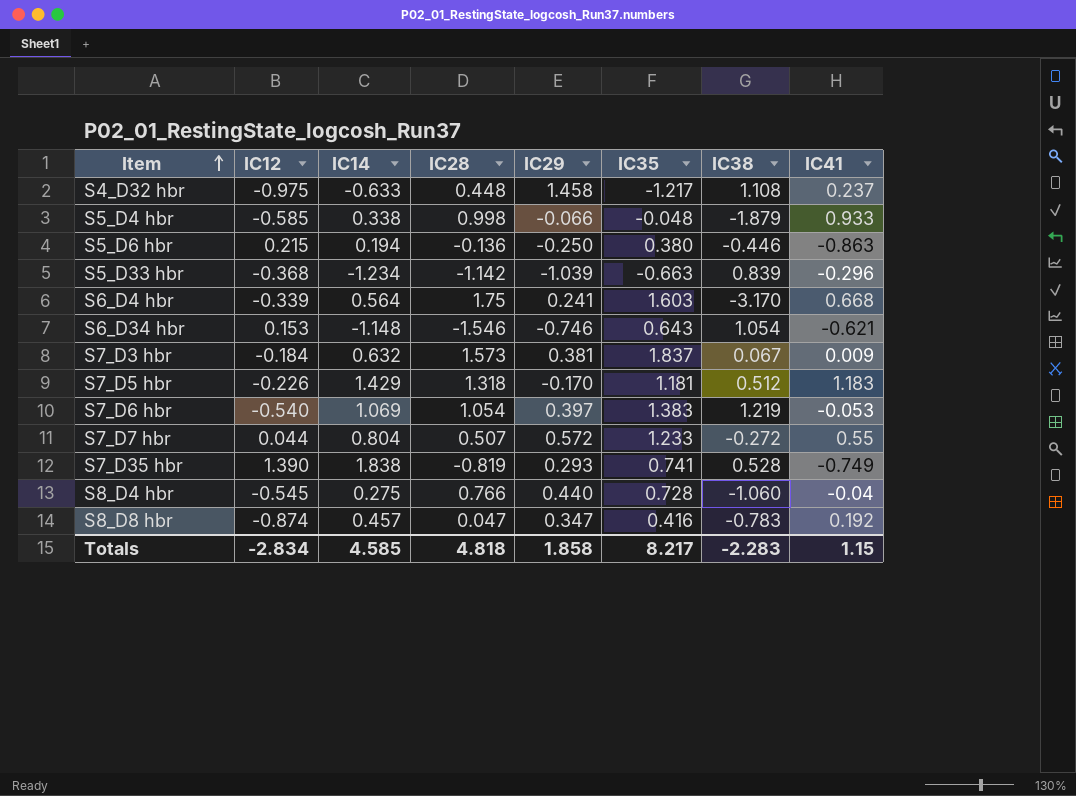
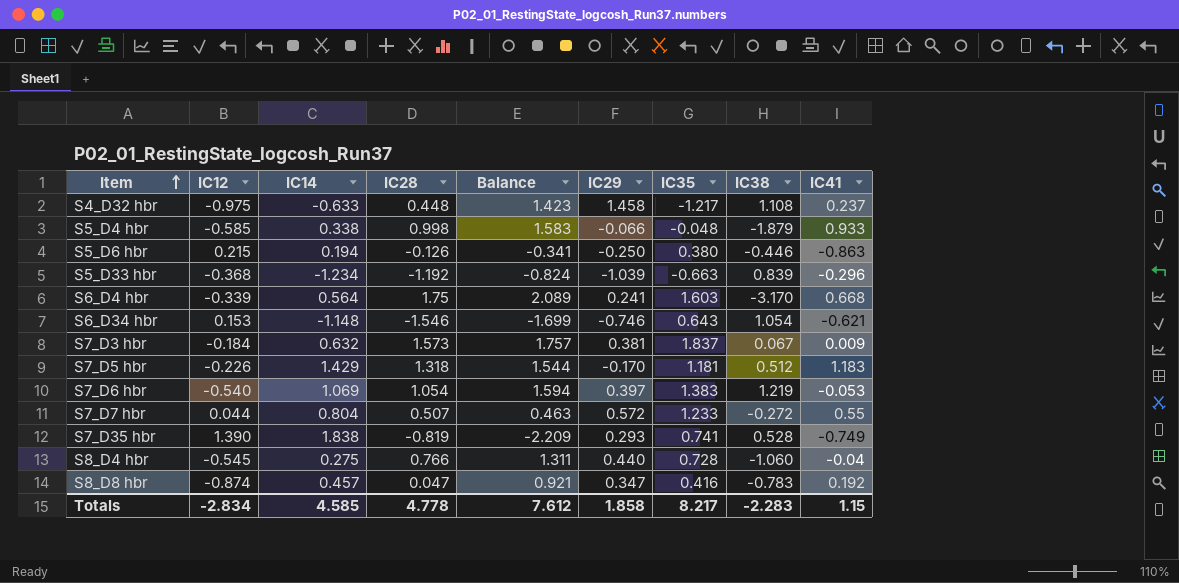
column Balance | formula: none -> [IC28] - [IC12]
S5_D6 hbr | IC28: -0.136 -> -0.126
S5_D33 hbr | IC28: -1.142 -> -1.192
Totals | IC28: 4.818 -> 4.778

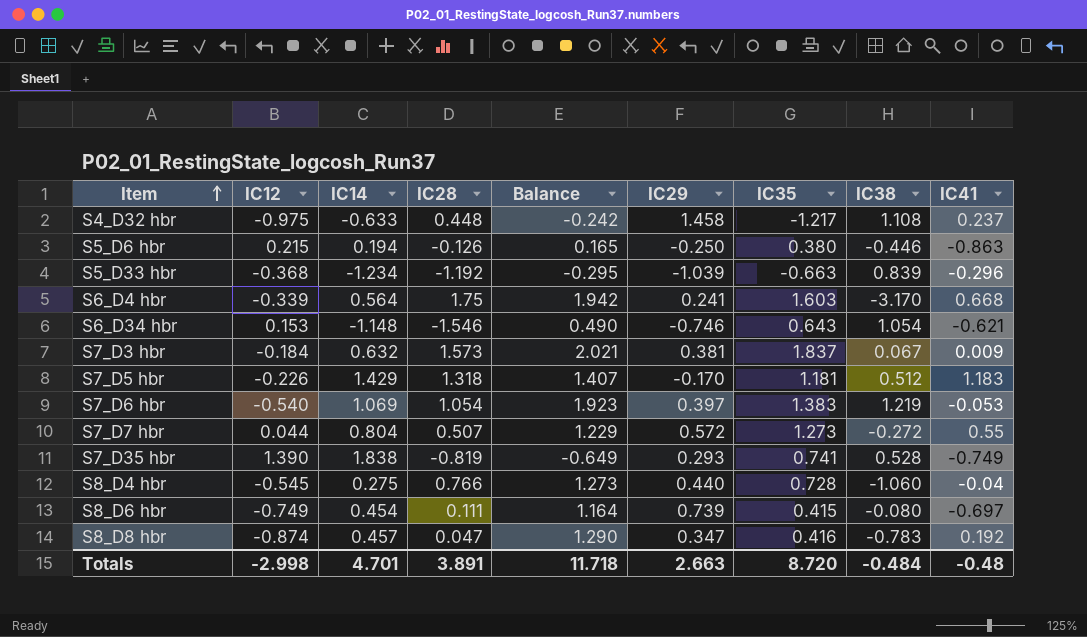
column Balance | formula: [IC28] - [IC12] -> [IC35] - [IC12]
row S5_D4 hbr: -0.585 | 0.338 | 0.998 | 1.583 | -0.066 | -0.048 | -1.879 | 0.933 -> none
S7_D7 hbr | IC35: 1.233 -> 1.273
row S8_D6 hbr: none -> -0.749 | 0.454 | 0.111 | 1.164 | 0.739 | 0.415 | -0.080 | -0.697
Totals | IC12: -2.834 -> -2.998
Totals | IC14: 4.585 -> 4.701
Totals | IC28: 4.778 -> 3.891
Totals | Balance: 7.612 -> 11.718
Totals | IC29: 1.858 -> 2.663
Totals | IC35: 8.217 -> 8.720
Totals | IC38: -2.283 -> -0.484
Totals | IC41: 1.15 -> -0.48

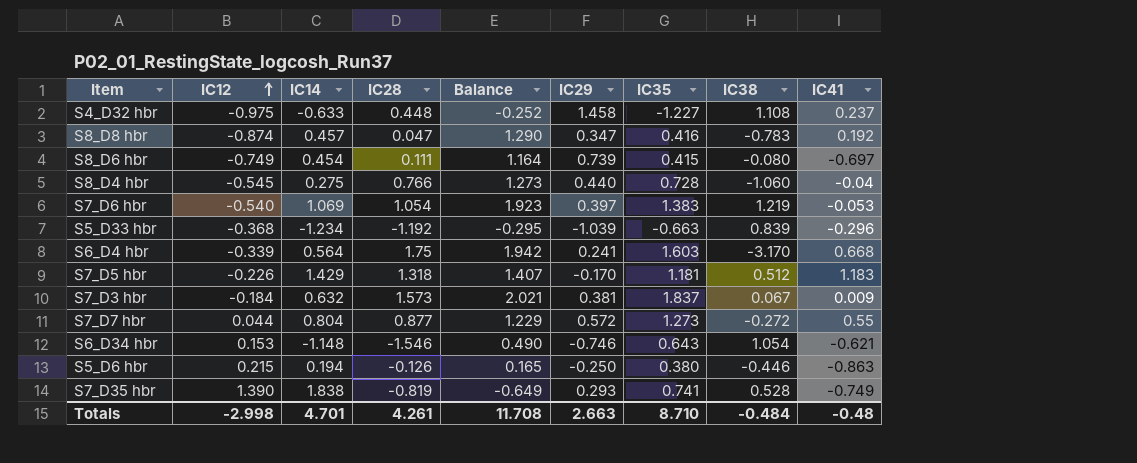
row order: Item ascending -> IC12 ascending
S4_D32 hbr | Balance: -0.242 -> -0.252
S4_D32 hbr | IC35: -1.217 -> -1.227
S7_D7 hbr | IC28: 0.507 -> 0.877
Totals | IC28: 3.891 -> 4.261
Totals | Balance: 11.718 -> 11.708
Totals | IC35: 8.720 -> 8.710

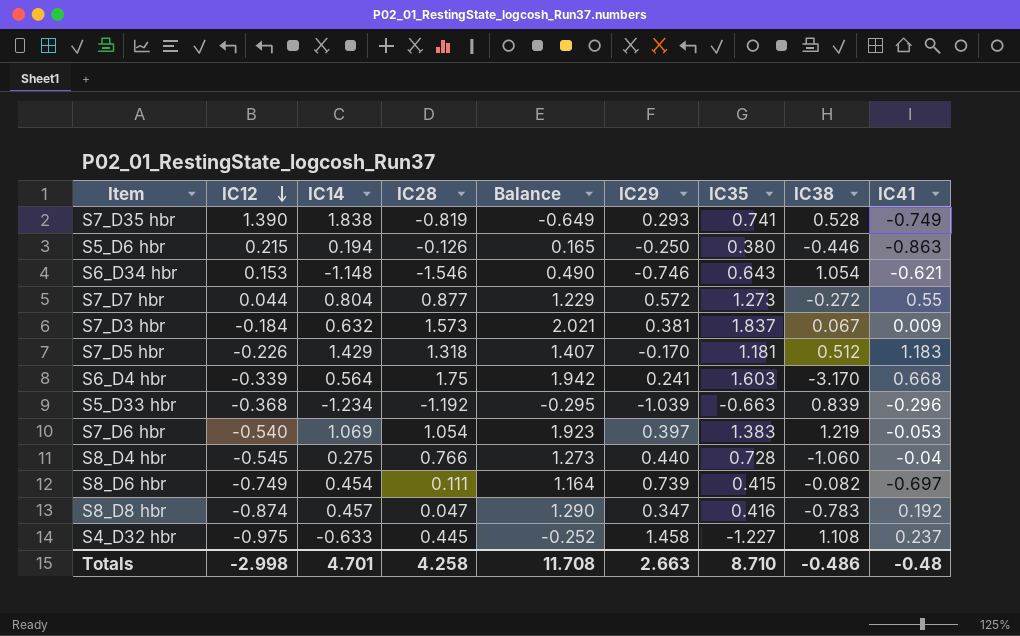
row order: IC12 ascending -> IC12 descending
S8_D6 hbr | IC38: -0.080 -> -0.082
S4_D32 hbr | IC28: 0.448 -> 0.445
Totals | IC28: 4.261 -> 4.258
Totals | IC38: -0.484 -> -0.486

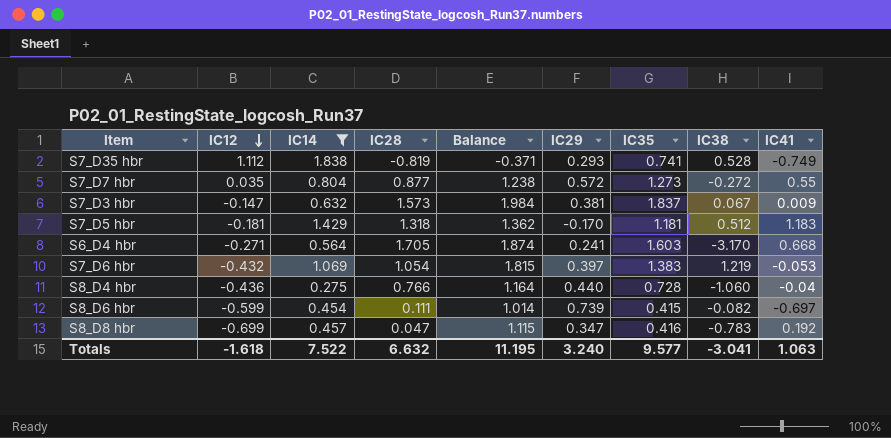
filter: none -> IC14 >= 0.275
S7_D35 hbr | IC12: 1.390 -> 1.112
S7_D35 hbr | Balance: -0.649 -> -0.371
S7_D7 hbr | IC12: 0.044 -> 0.035
S7_D7 hbr | Balance: 1.229 -> 1.238
S7_D3 hbr | IC12: -0.184 -> -0.147
S7_D3 hbr | Balance: 2.021 -> 1.984
S7_D5 hbr | IC12: -0.226 -> -0.181
S7_D5 hbr | Balance: 1.407 -> 1.362
S6_D4 hbr | IC12: -0.339 -> -0.271
S6_D4 hbr | IC28: 1.75 -> 1.705
S6_D4 hbr | Balance: 1.942 -> 1.874
S7_D6 hbr | IC12: -0.540 -> -0.432
S7_D6 hbr | Balance: 1.923 -> 1.815
S8_D4 hbr | IC12: -0.545 -> -0.436
S8_D4 hbr | Balance: 1.273 -> 1.164
S8_D6 hbr | IC12: -0.749 -> -0.599
S8_D6 hbr | Balance: 1.164 -> 1.014
S8_D8 hbr | IC12: -0.874 -> -0.699
S8_D8 hbr | Balance: 1.290 -> 1.115
Totals | IC12: -2.998 -> -1.618
Totals | IC14: 4.701 -> 7.522
Totals | IC28: 4.258 -> 6.632
Totals | Balance: 11.708 -> 11.195
Totals | IC29: 2.663 -> 3.240
Totals | IC35: 8.710 -> 9.577
Totals | IC38: -0.486 -> -3.041
Totals | IC41: -0.48 -> 1.063

